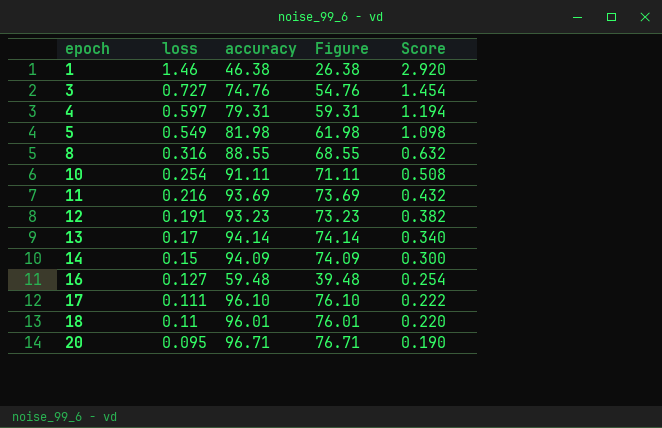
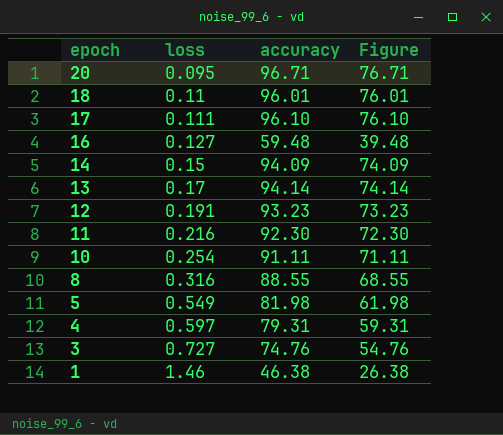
row order: epoch ascending -> epoch descending
column Score | formula: [loss] * 2 -> none
11 | accuracy: 93.69 -> 92.30
11 | Figure: 73.69 -> 72.30

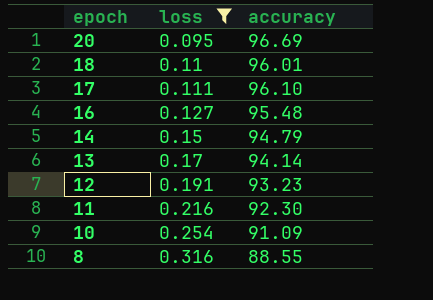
filter: none -> loss <= 0.316
column Figure | formula: [accuracy] - 20 -> none
20 | accuracy: 96.71 -> 96.69
16 | accuracy: 59.48 -> 95.48
14 | accuracy: 94.09 -> 94.79
10 | accuracy: 91.11 -> 91.09

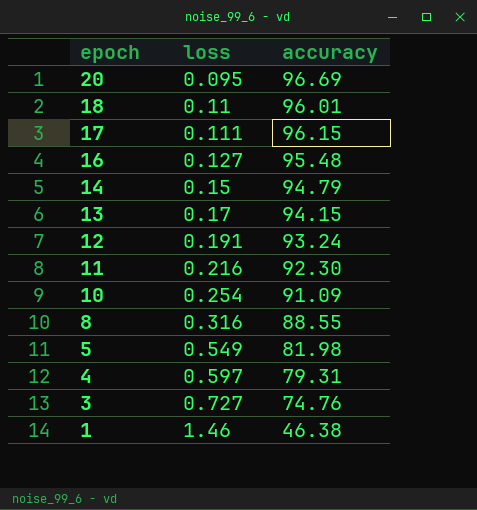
filter: loss <= 0.316 -> none
17 | accuracy: 96.10 -> 96.15
13 | accuracy: 94.14 -> 94.15
12 | accuracy: 93.23 -> 93.24

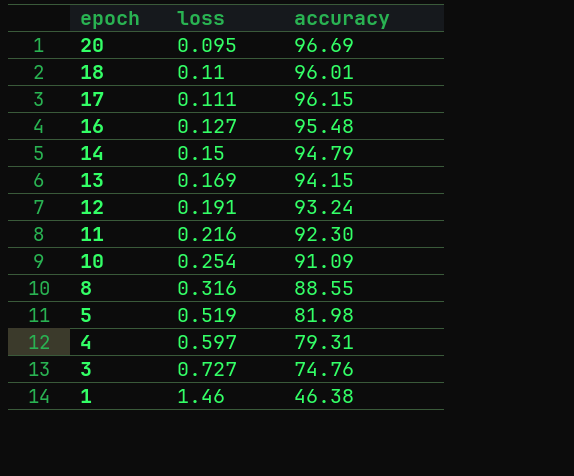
13 | loss: 0.17 -> 0.169
5 | loss: 0.549 -> 0.519

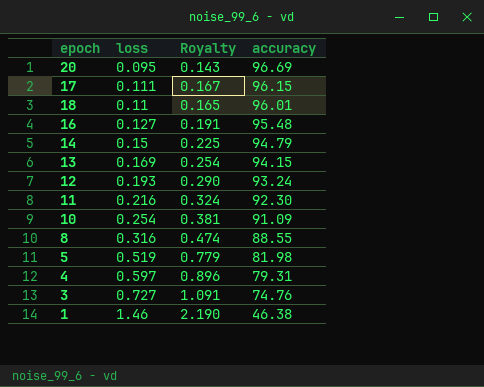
row order: epoch descending -> accuracy descending
column Royalty | formula: none -> [loss] * 1.5
12 | loss: 0.191 -> 0.193

